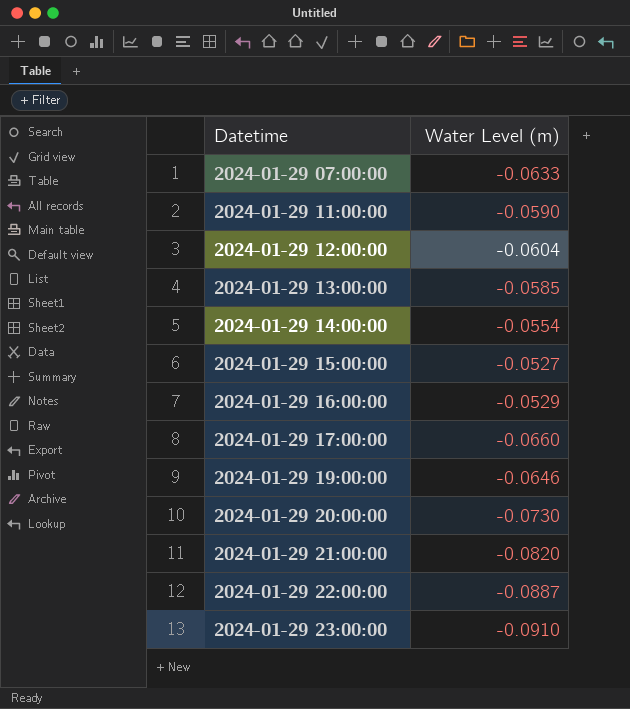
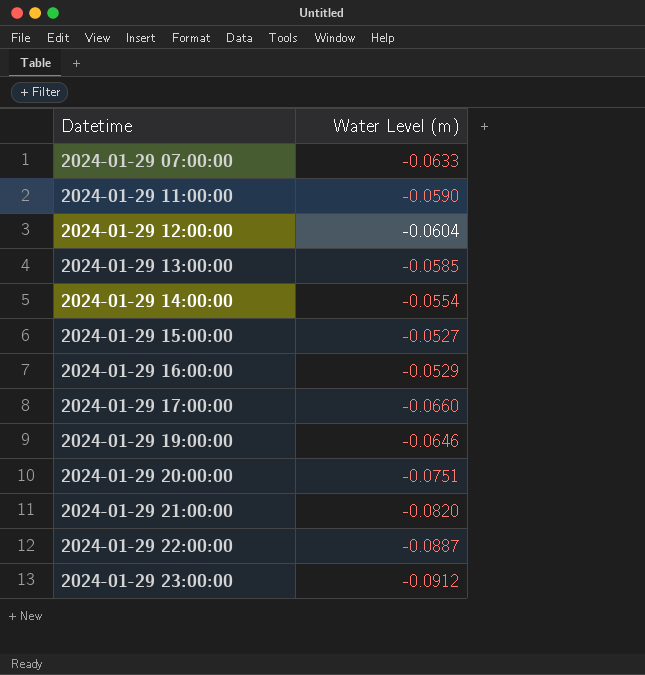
2024-01-29 20:00:00 | Water Level (m): -0.0730 -> -0.0751
2024-01-29 23:00:00 | Water Level (m): -0.0910 -> -0.0912

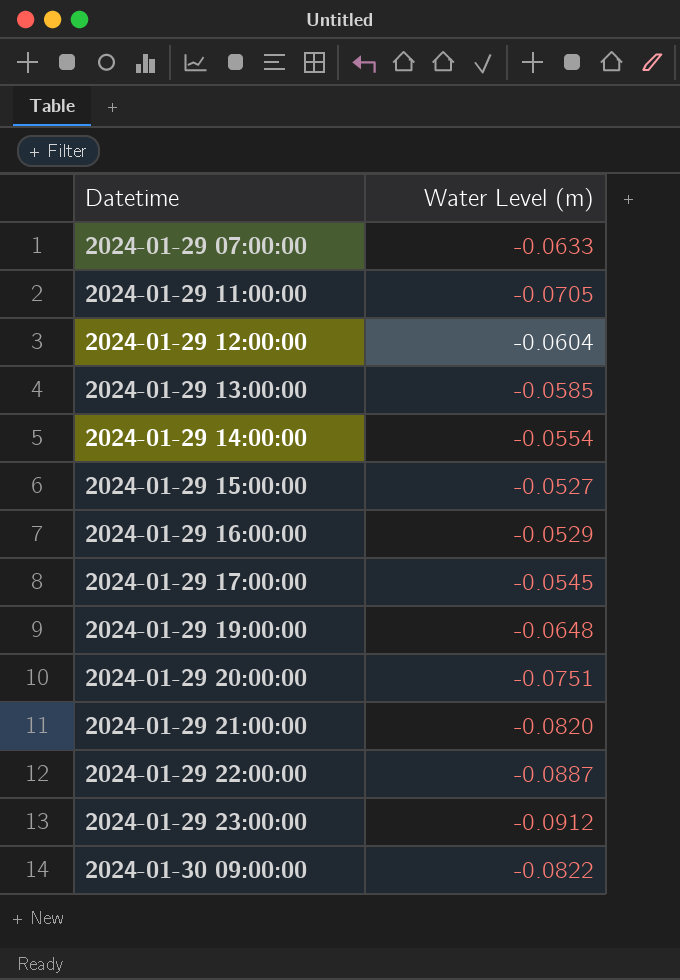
2024-01-29 11:00:00 | Water Level (m): -0.0590 -> -0.0705
2024-01-29 17:00:00 | Water Level (m): -0.0660 -> -0.0545
2024-01-29 19:00:00 | Water Level (m): -0.0646 -> -0.0648
row 2024-01-30 09:00:00: none -> -0.0822

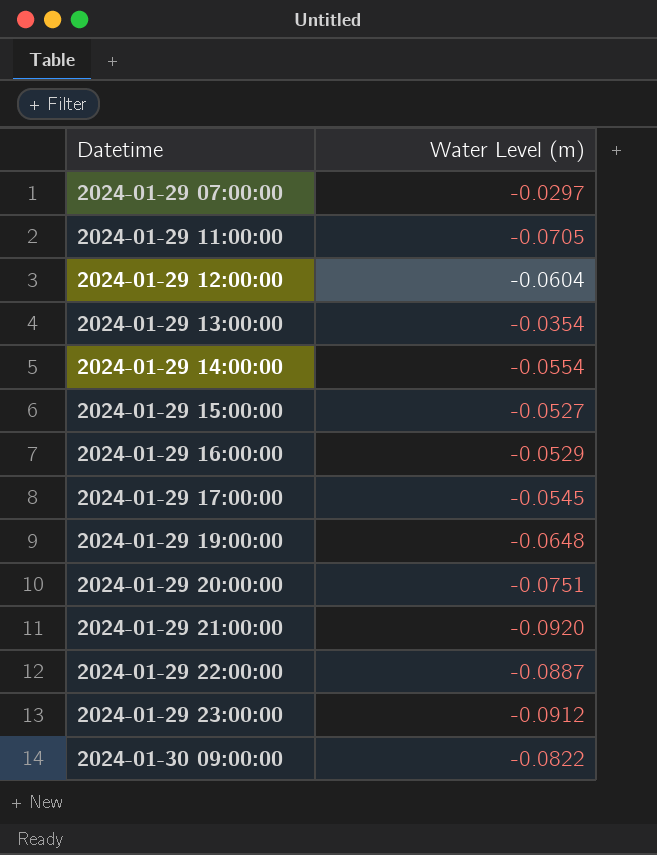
2024-01-29 07:00:00 | Water Level (m): -0.0633 -> -0.0297
2024-01-29 13:00:00 | Water Level (m): -0.0585 -> -0.0354
2024-01-29 21:00:00 | Water Level (m): -0.0820 -> -0.0920

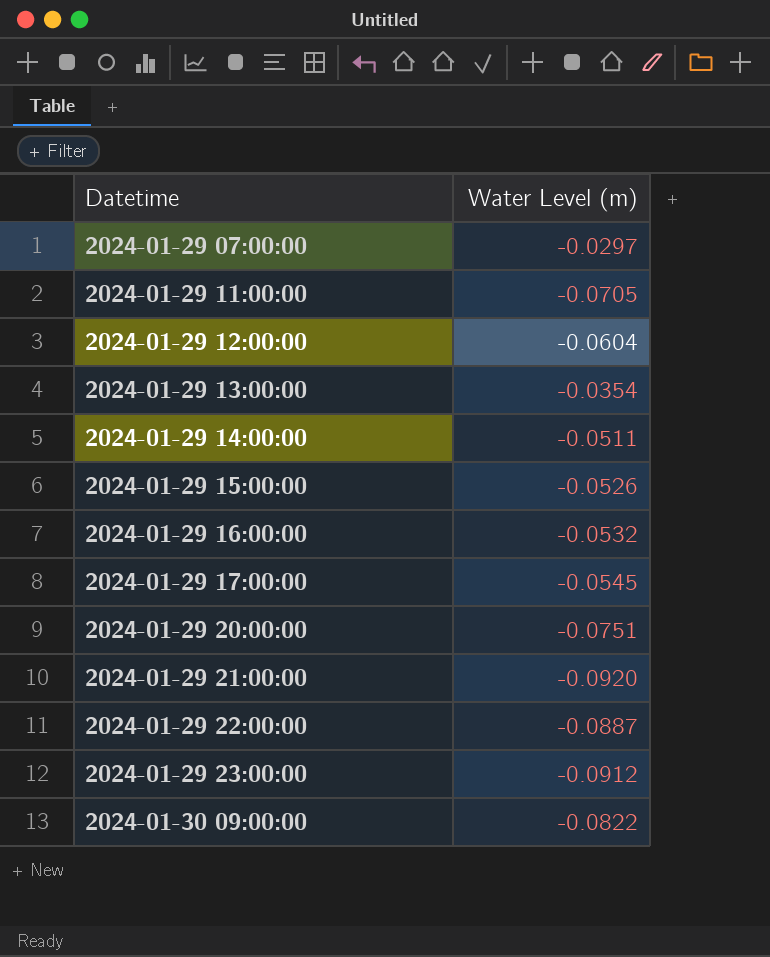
row 2024-01-29 19:00:00: -0.0648 -> none
2024-01-29 14:00:00 | Water Level (m): -0.0554 -> -0.0511
2024-01-29 15:00:00 | Water Level (m): -0.0527 -> -0.0526
2024-01-29 16:00:00 | Water Level (m): -0.0529 -> -0.0532

